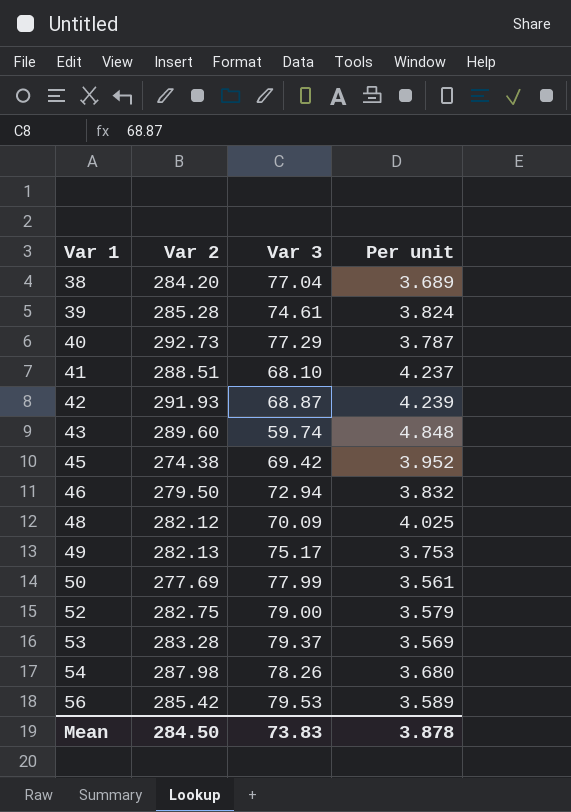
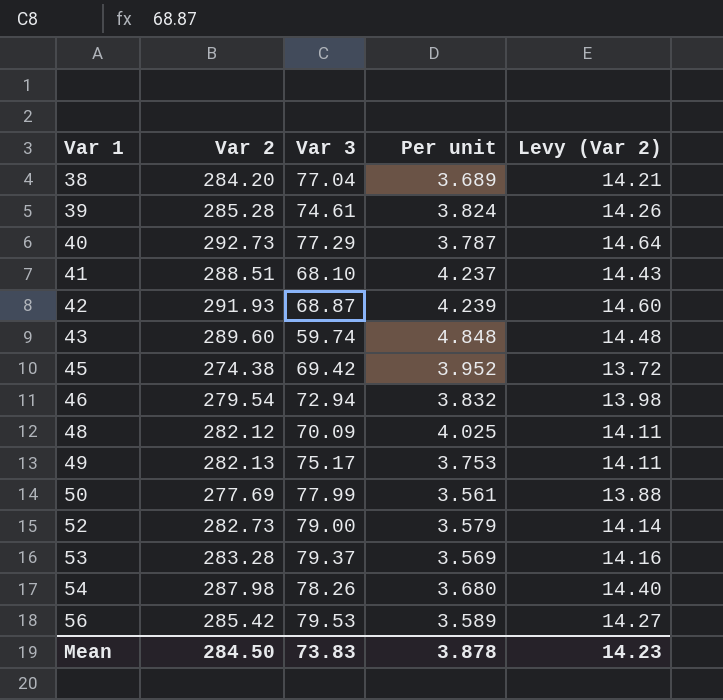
column Levy (Var 2) | formula: none -> [Var 2] * 0.05
46 | Var 2: 279.50 -> 279.54
52 | Var 2: 282.75 -> 282.73

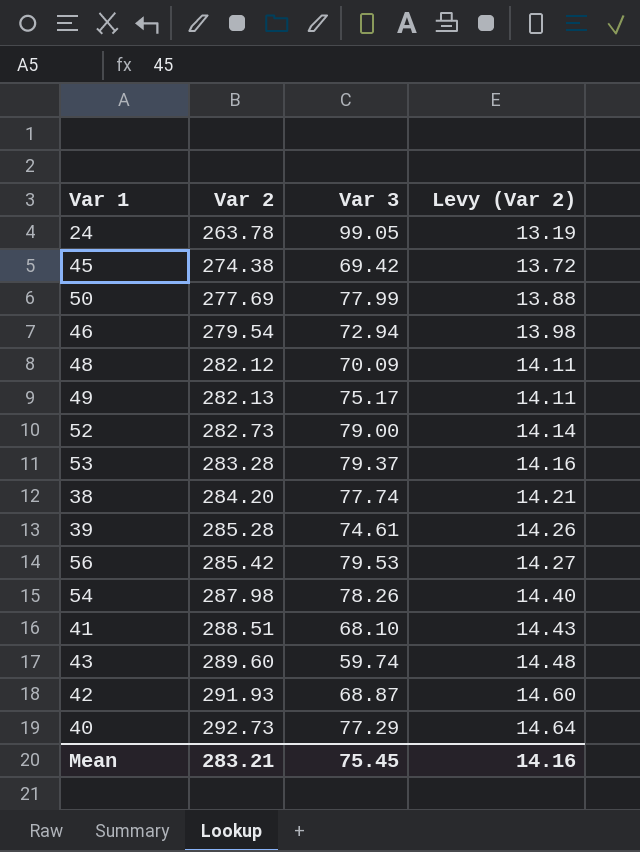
row order: Var 1 ascending -> Var 2 ascending
column Per unit | formula: [Var 2] / [Var 3] -> none
row 24: none -> 263.78 | 99.05 | 13.19
38 | Var 3: 77.04 -> 77.74
Mean | Var 2: 284.50 -> 283.21
Mean | Var 3: 73.83 -> 75.45
Mean | Levy (Var 2): 14.23 -> 14.16

